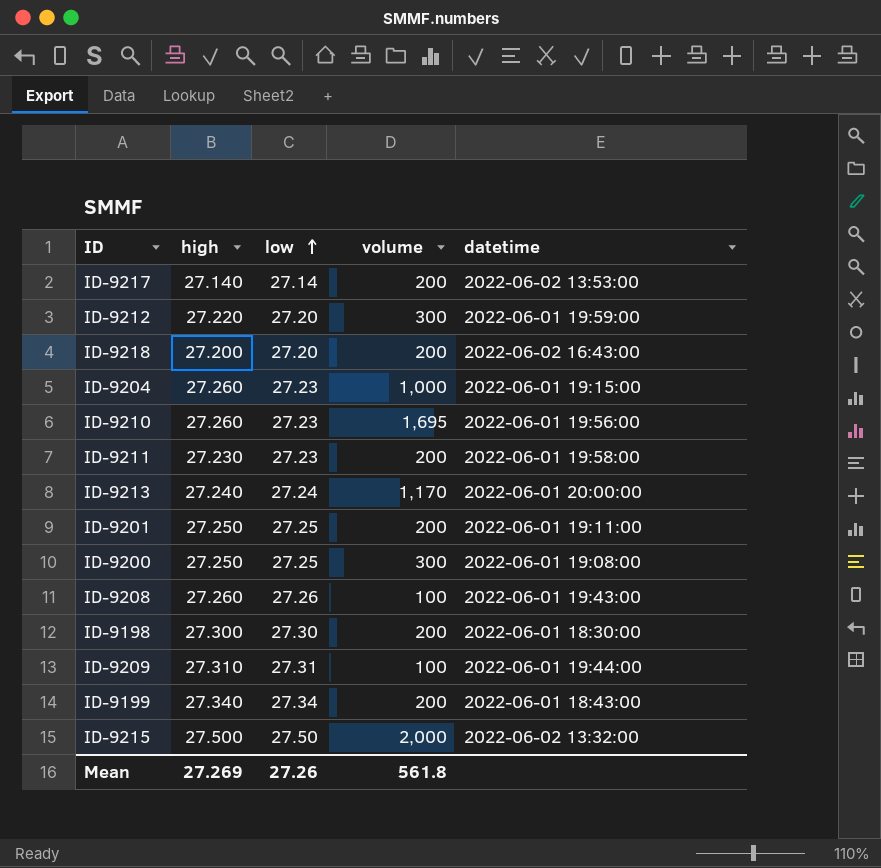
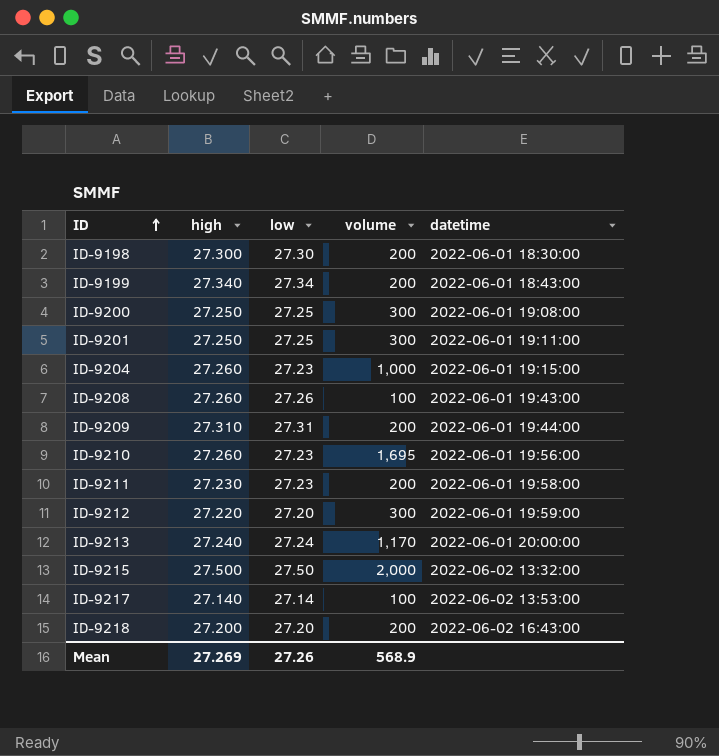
row order: low ascending -> ID ascending
ID-9201 | volume: 200 -> 300
ID-9209 | volume: 100 -> 200
ID-9217 | volume: 200 -> 100
Mean | volume: 561.8 -> 568.9

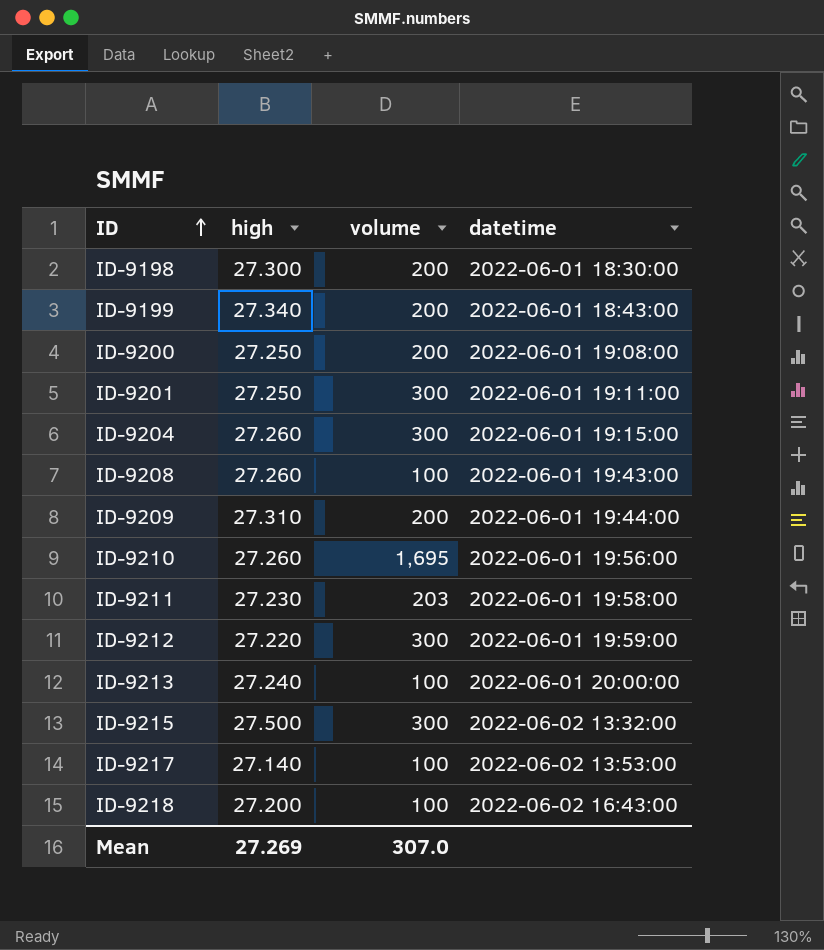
column low | position: 3 -> none
ID-9200 | volume: 300 -> 200
ID-9204 | volume: 1,000 -> 300
ID-9211 | volume: 200 -> 203
ID-9213 | volume: 1,170 -> 100
ID-9215 | volume: 2,000 -> 300
ID-9218 | volume: 200 -> 100
Mean | volume: 568.9 -> 307.0

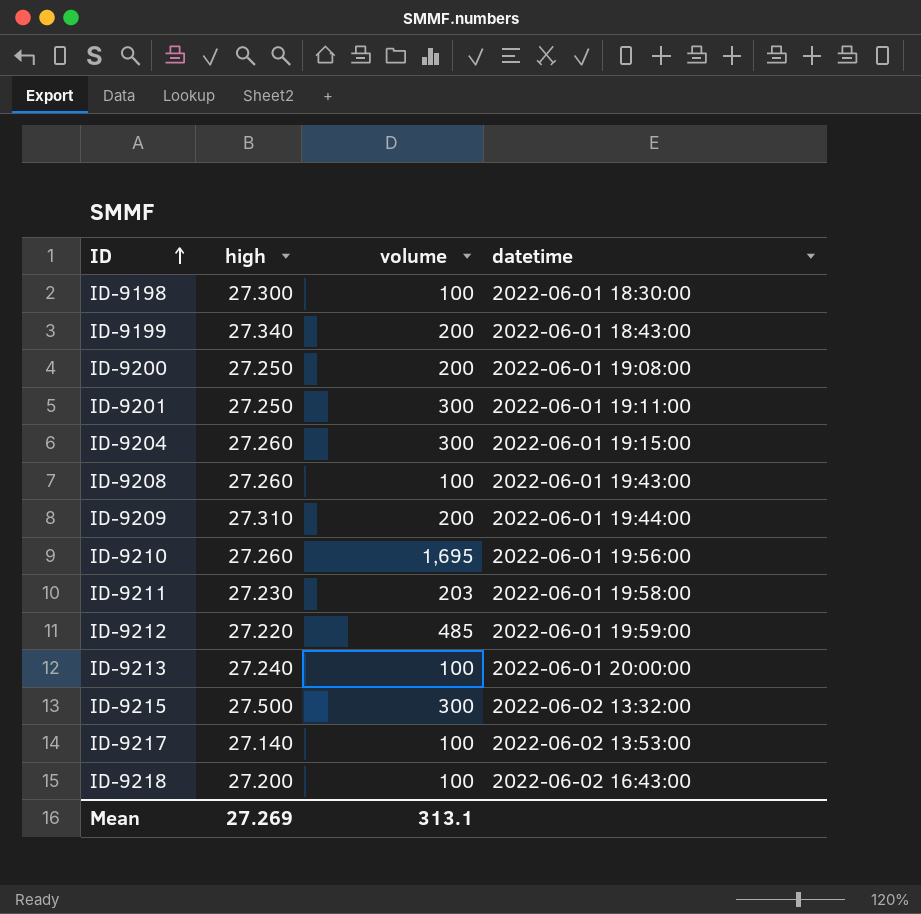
ID-9198 | volume: 200 -> 100
ID-9212 | volume: 300 -> 485
Mean | volume: 307.0 -> 313.1

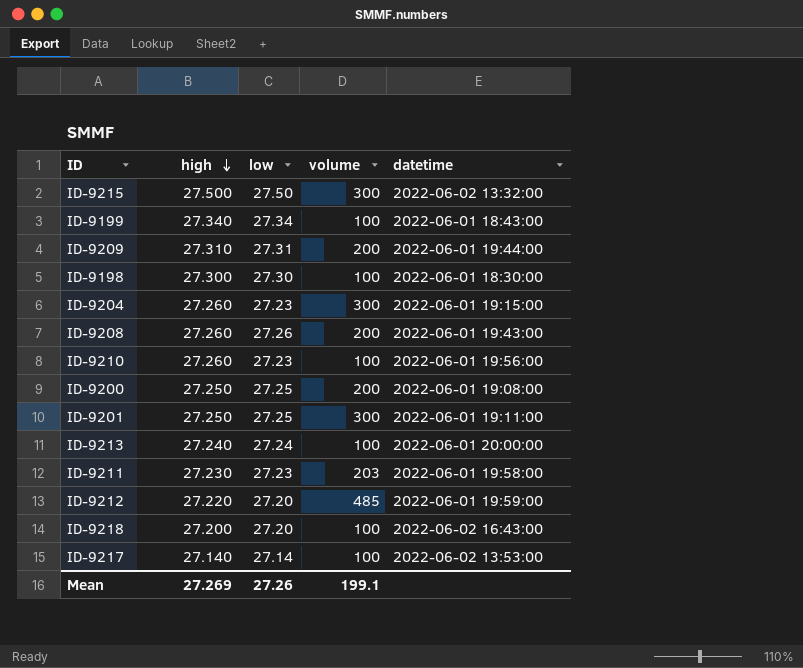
row order: ID ascending -> high descending
column low | position: none -> 3
ID-9199 | volume: 200 -> 100
ID-9208 | volume: 100 -> 200
ID-9210 | volume: 1,695 -> 100
Mean | volume: 313.1 -> 199.1

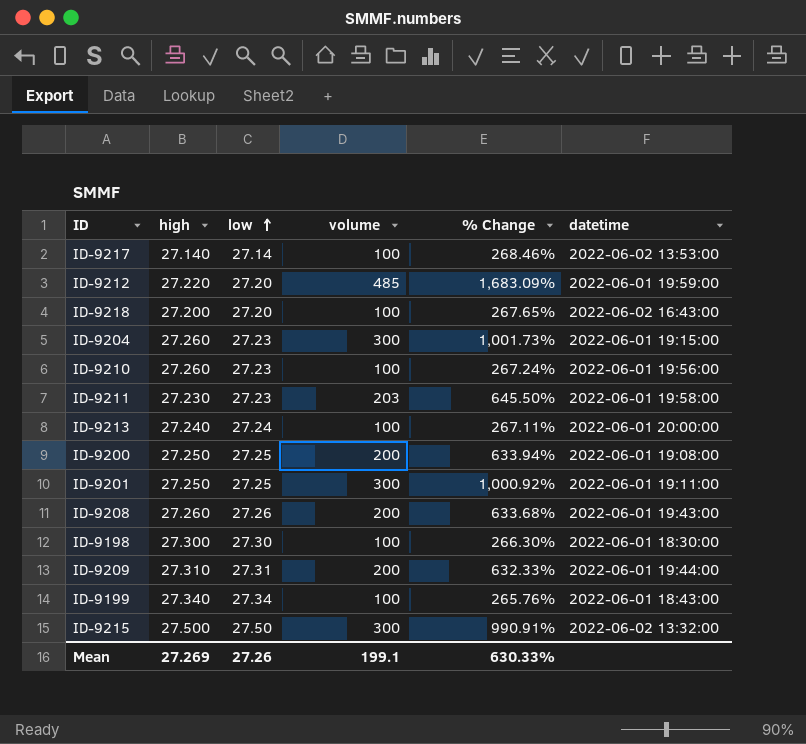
row order: high descending -> low ascending
column % Change | formula: none -> ([volume] - [low]) / [low]

